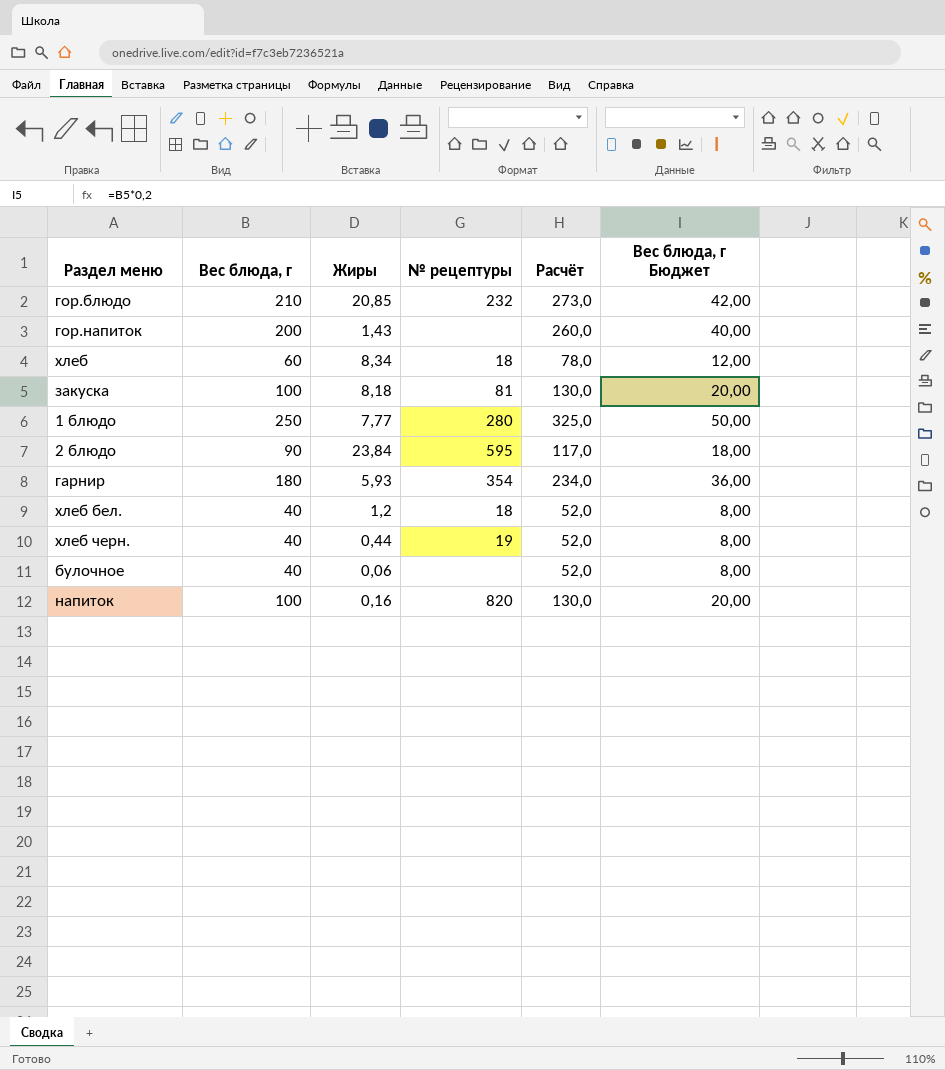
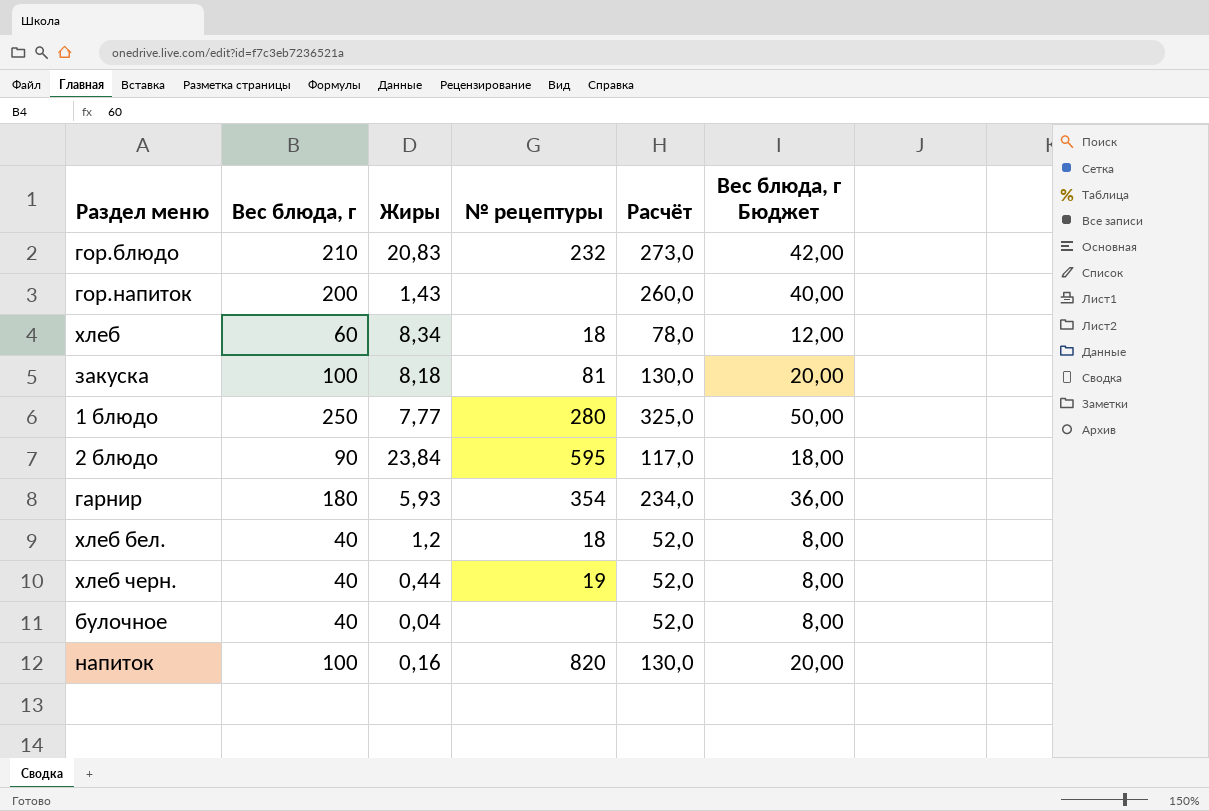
гор.блюдо | Жиры: 20,85 -> 20,83
булочное | Жиры: 0,06 -> 0,04

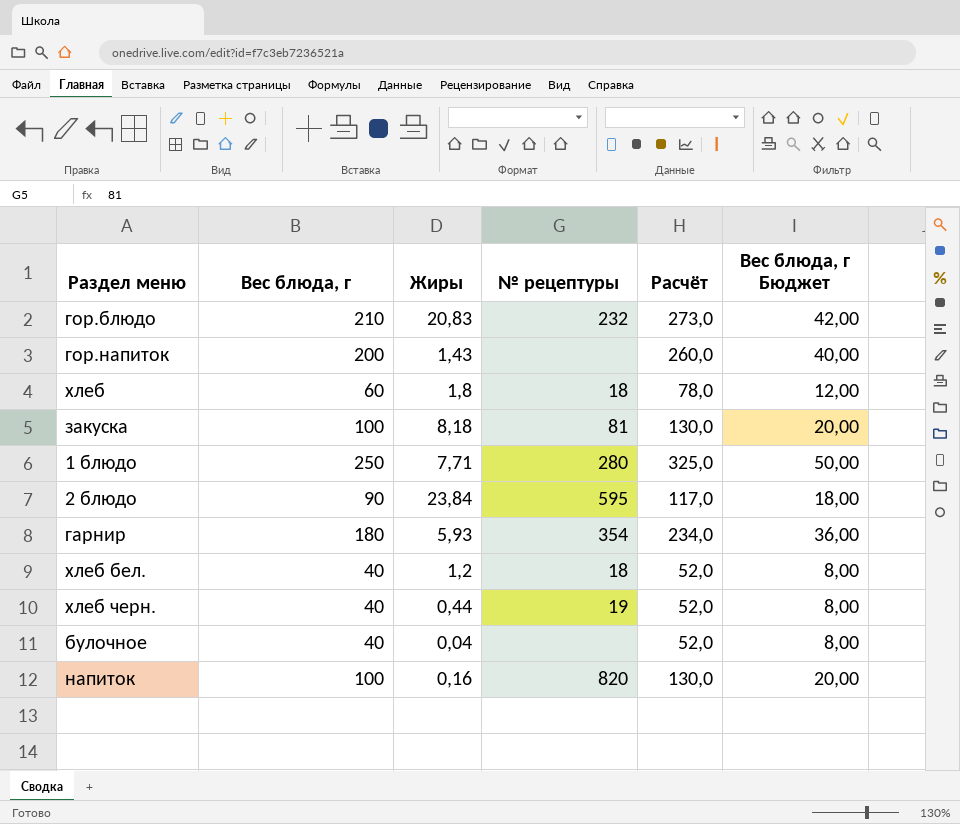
хлеб | Жиры: 8,34 -> 1,8
1 блюдо | Жиры: 7,77 -> 7,71

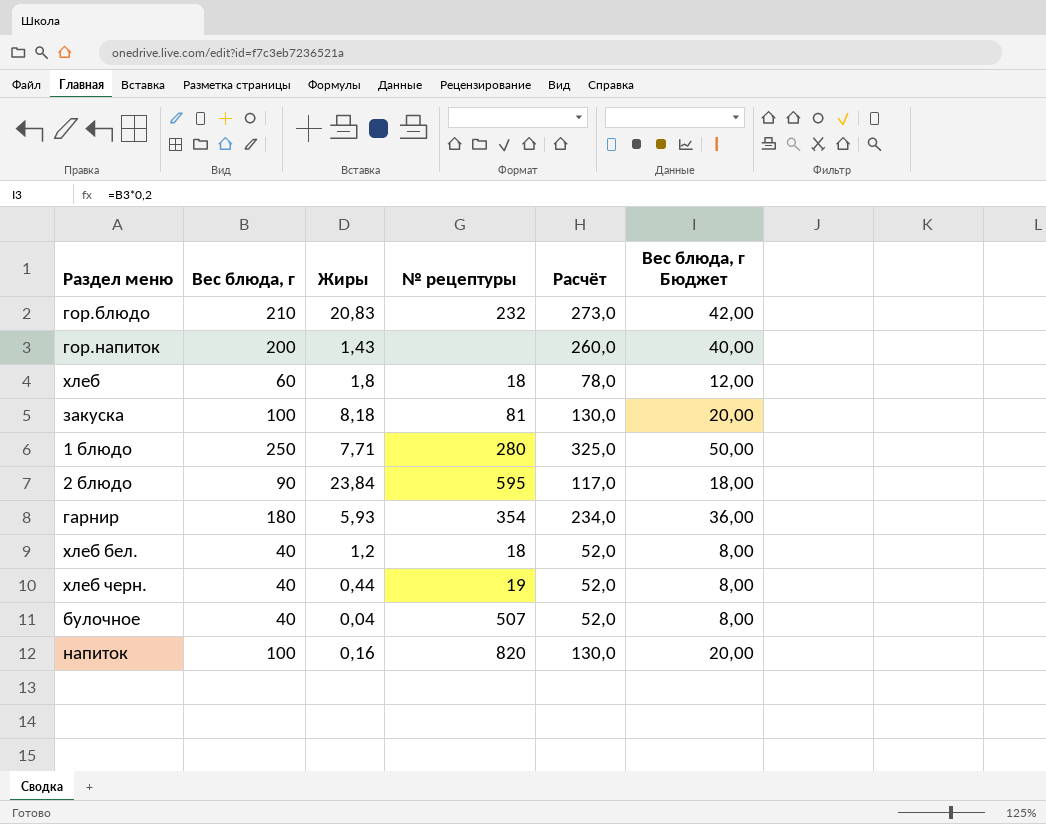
булочное | № рецептуры: none -> 507

